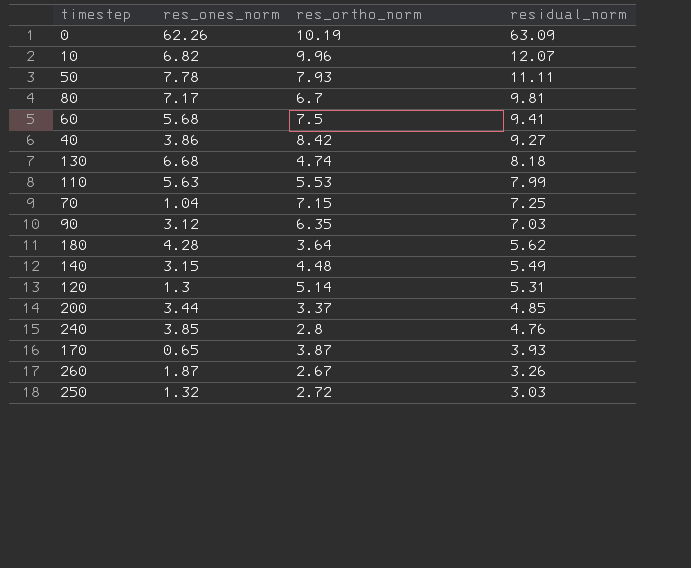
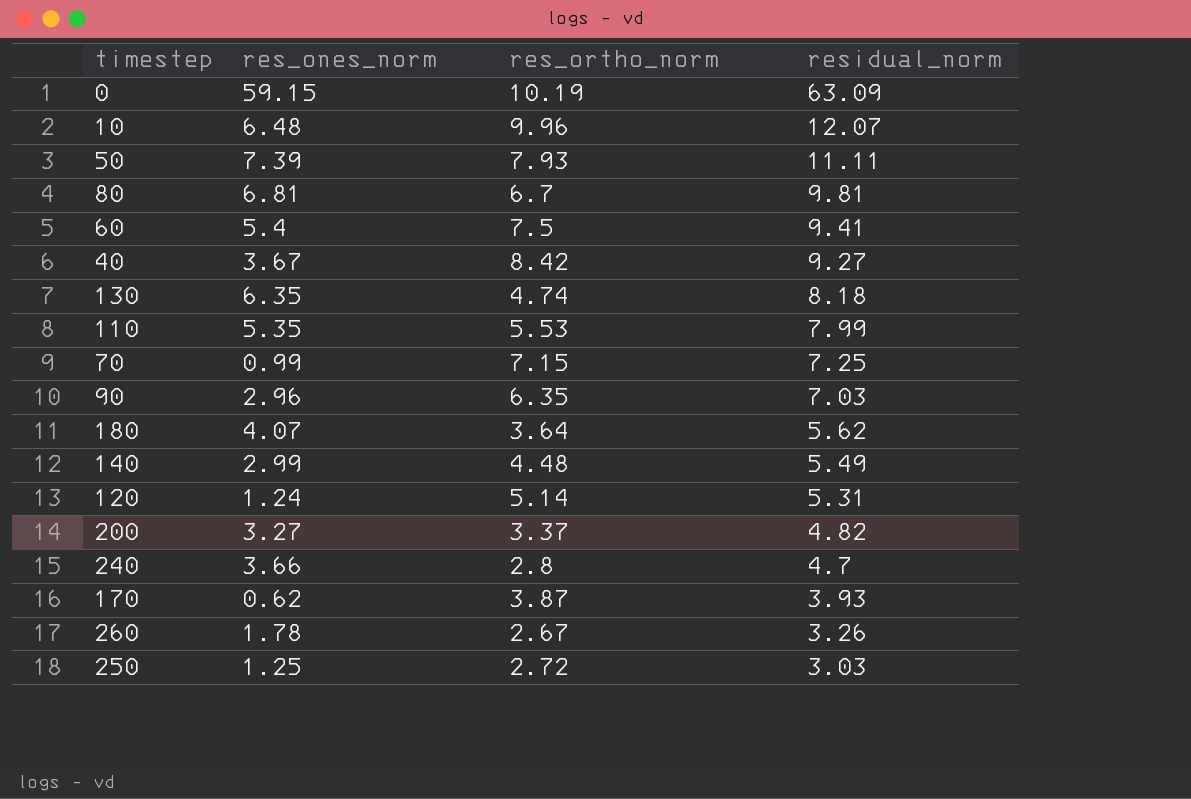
0 | res_ones_norm: 62.26 -> 59.15
10 | res_ones_norm: 6.82 -> 6.48
50 | res_ones_norm: 7.78 -> 7.39
80 | res_ones_norm: 7.17 -> 6.81
60 | res_ones_norm: 5.68 -> 5.4
40 | res_ones_norm: 3.86 -> 3.67
130 | res_ones_norm: 6.68 -> 6.35
110 | res_ones_norm: 5.63 -> 5.35
70 | res_ones_norm: 1.04 -> 0.99
90 | res_ones_norm: 3.12 -> 2.96
180 | res_ones_norm: 4.28 -> 4.07
140 | res_ones_norm: 3.15 -> 2.99
120 | res_ones_norm: 1.3 -> 1.24
200 | res_ones_norm: 3.44 -> 3.27
200 | residual_norm: 4.85 -> 4.82
240 | res_ones_norm: 3.85 -> 3.66
240 | residual_norm: 4.76 -> 4.7
170 | res_ones_norm: 0.65 -> 0.62
260 | res_ones_norm: 1.87 -> 1.78
250 | res_ones_norm: 1.32 -> 1.25

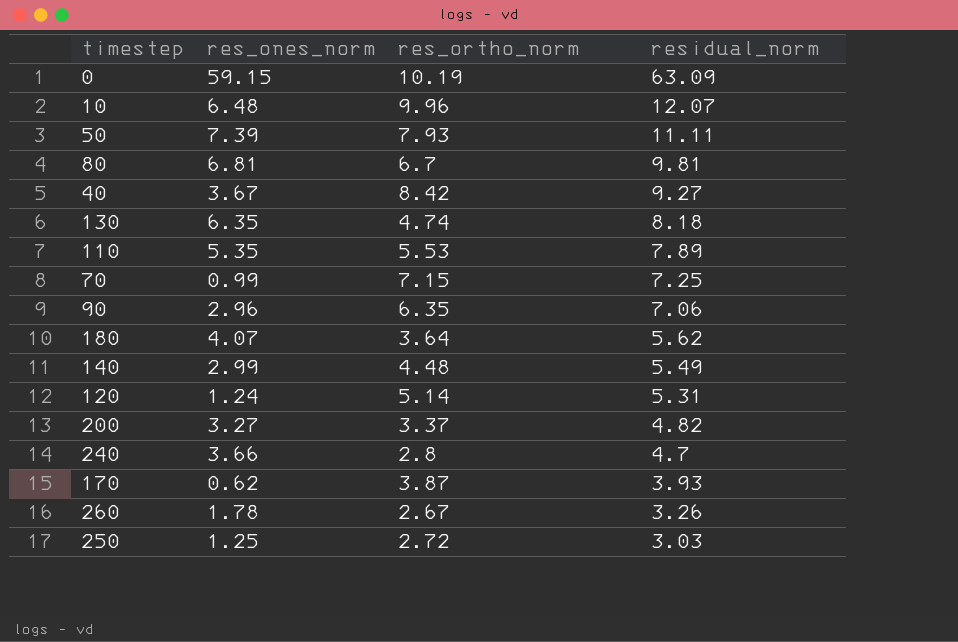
row 60: 5.4 | 7.5 | 9.41 -> none
110 | residual_norm: 7.99 -> 7.89
90 | residual_norm: 7.03 -> 7.06

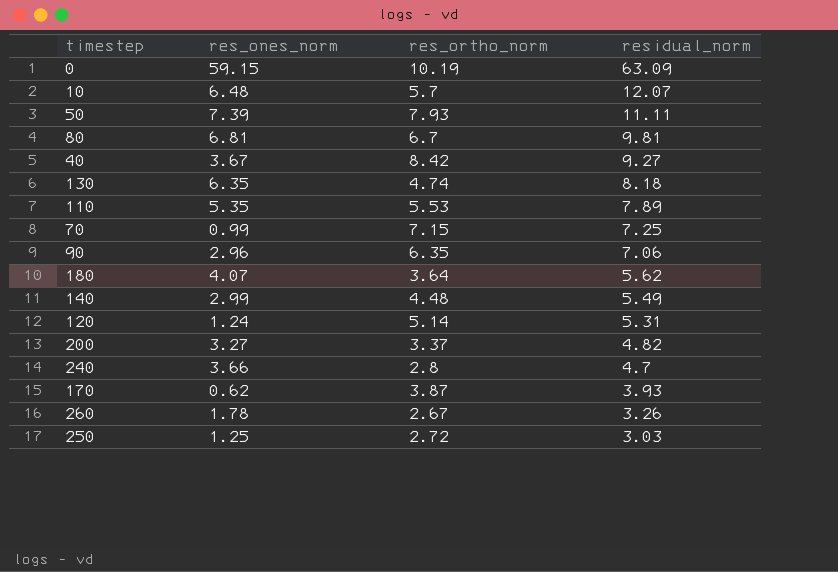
10 | res_ortho_norm: 9.96 -> 5.7

